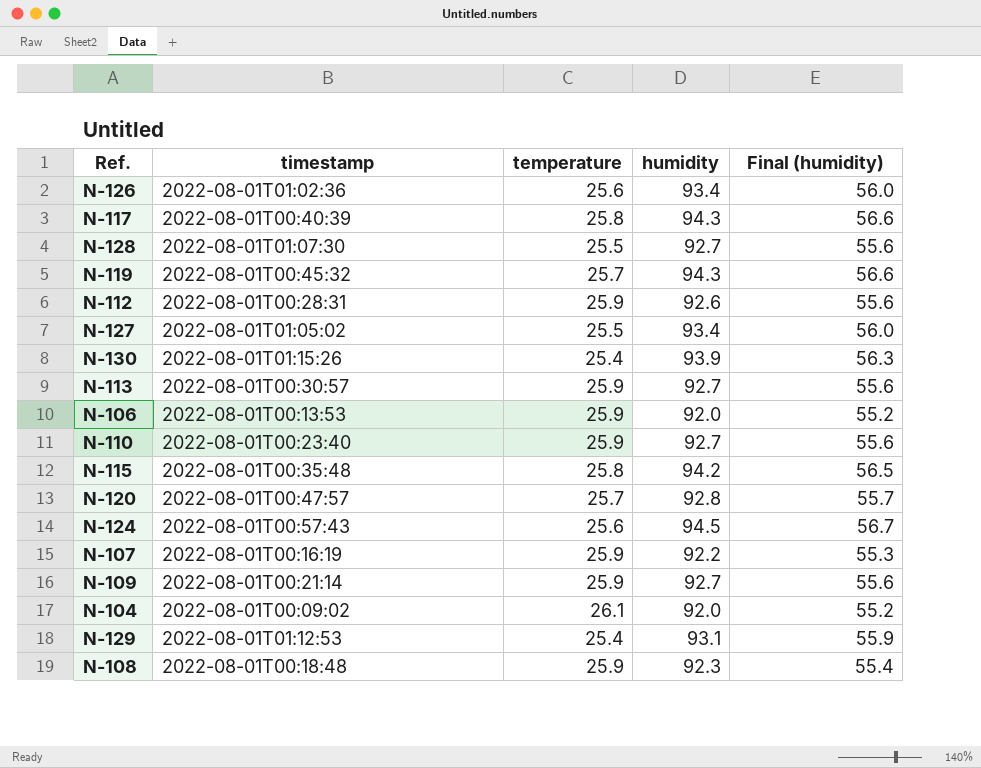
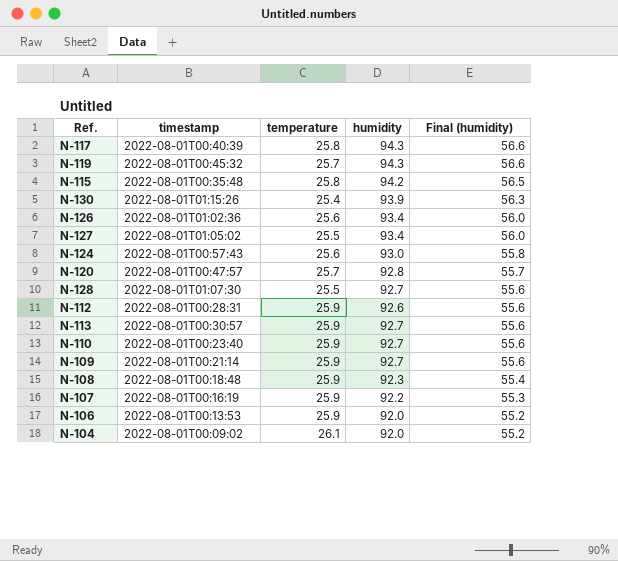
row order: none -> Final (humidity) descending
row N-129: 2022-08-01T01:12:53 | 25.4 | 93.1 | 55.9 -> none
N-124 | humidity: 94.5 -> 93.0
N-124 | Final (humidity): 56.7 -> 55.8

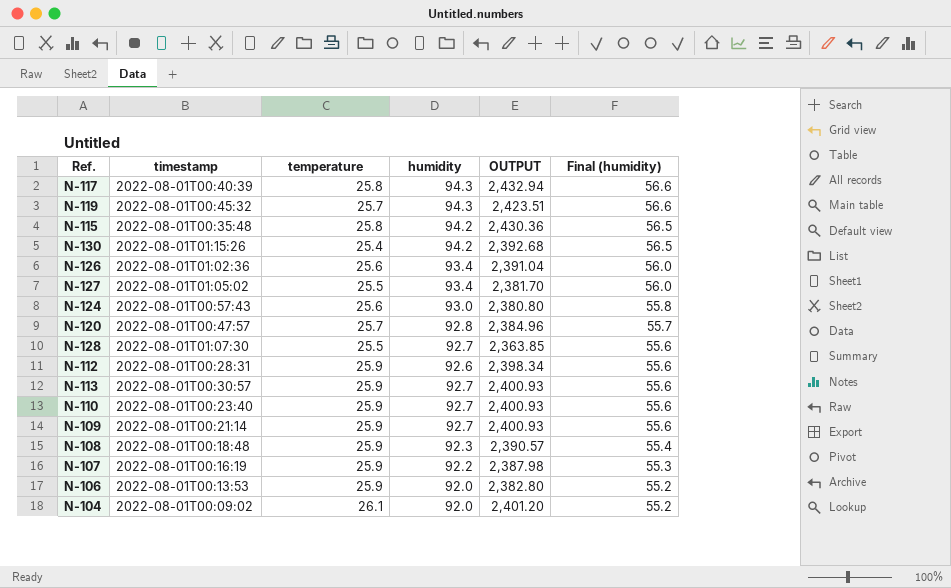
column OUTPUT | formula: none -> [temperature] * [humidity]
N-130 | humidity: 93.9 -> 94.2
N-130 | Final (humidity): 56.3 -> 56.5

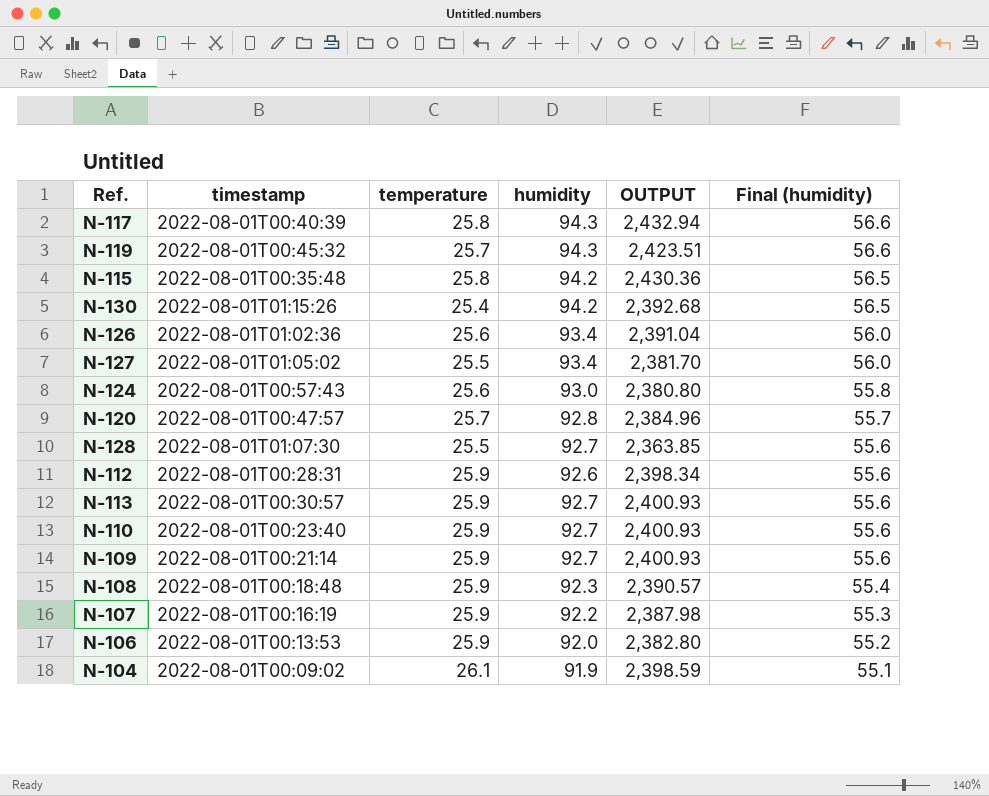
N-104 | humidity: 92.0 -> 91.9
N-104 | OUTPUT: 2,401.20 -> 2,398.59
N-104 | Final (humidity): 55.2 -> 55.1

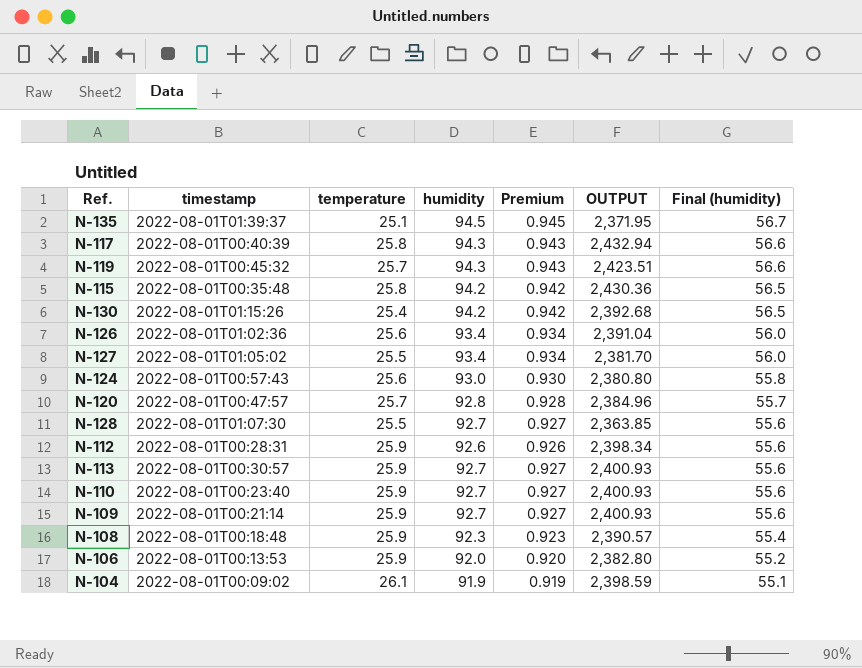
column Premium | formula: none -> [humidity] * 0.01
row N-107: 2022-08-01T00:16:19 | 25.9 | 92.2 | 2,387.98 | 55.3 -> none
row N-135: none -> 2022-08-01T01:39:37 | 25.1 | 94.5 | 0.945 | 2,371.95 | 56.7

